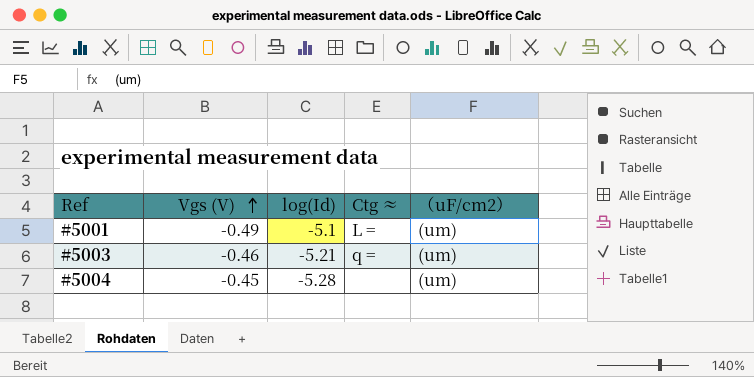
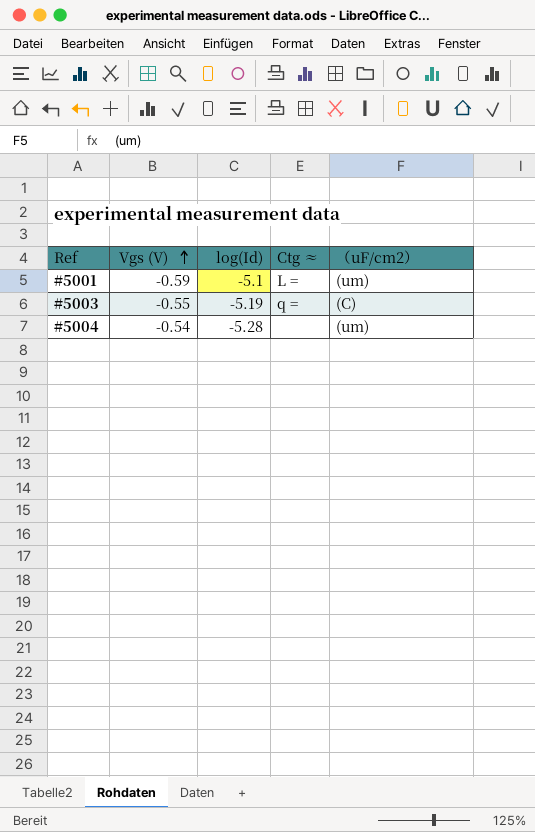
#5001 | Vgs (V): -0.49 -> -0.59
#5003 | Vgs (V): -0.46 -> -0.55
#5003 | log(Id): -5.21 -> -5.19
#5003 | （uF/cm2）: (um) -> (C)
#5004 | Vgs (V): -0.45 -> -0.54

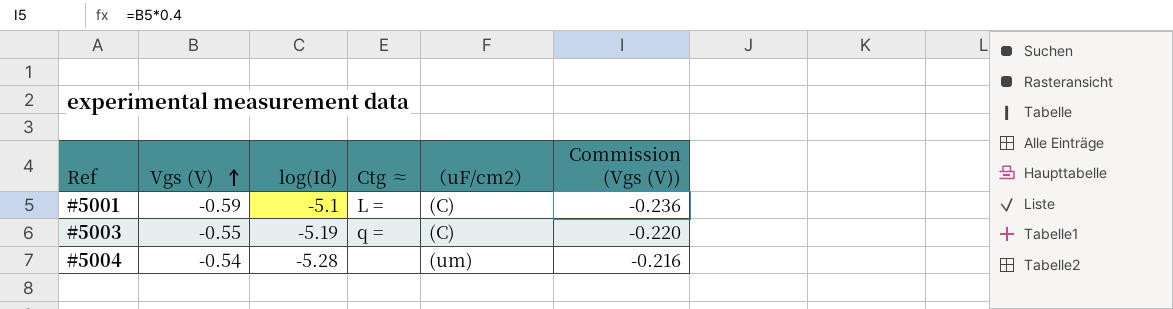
column Commission (Vgs (V)) | formula: none -> [Vgs (V)] * 0.4
#5001 | （uF/cm2）: (um) -> (C)

